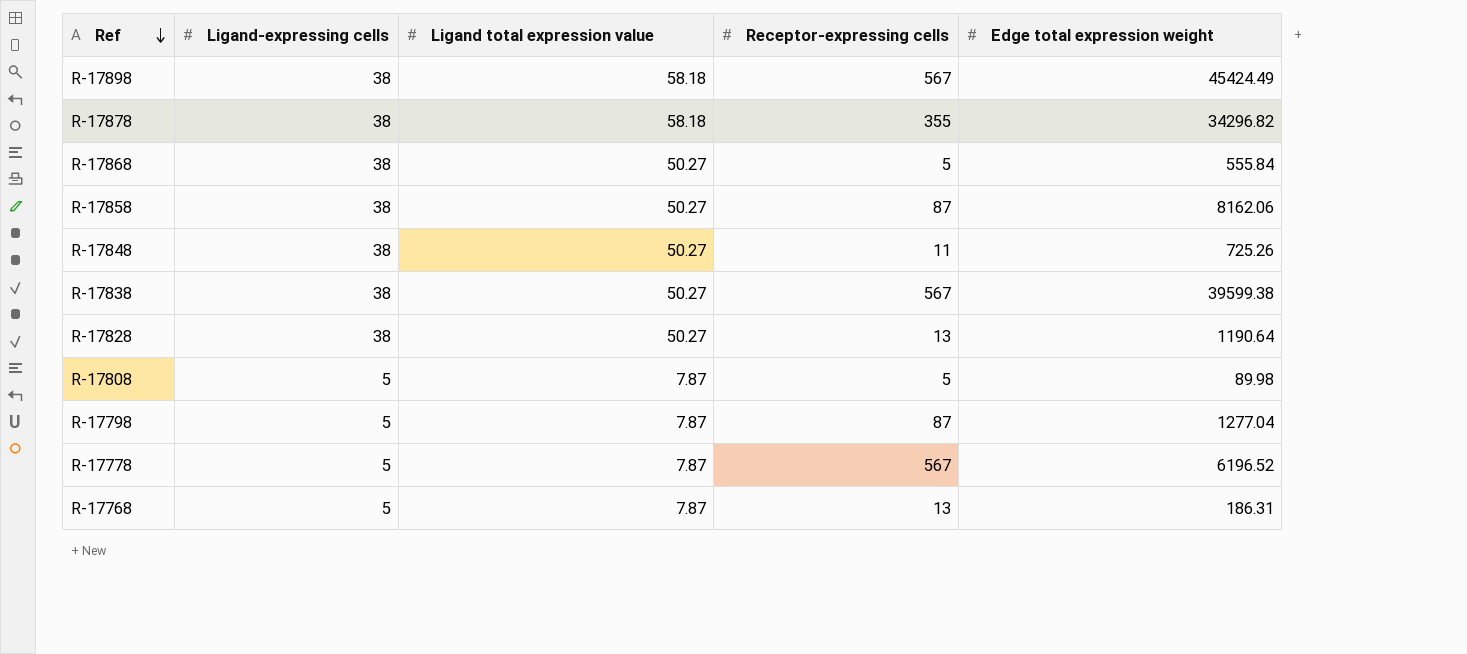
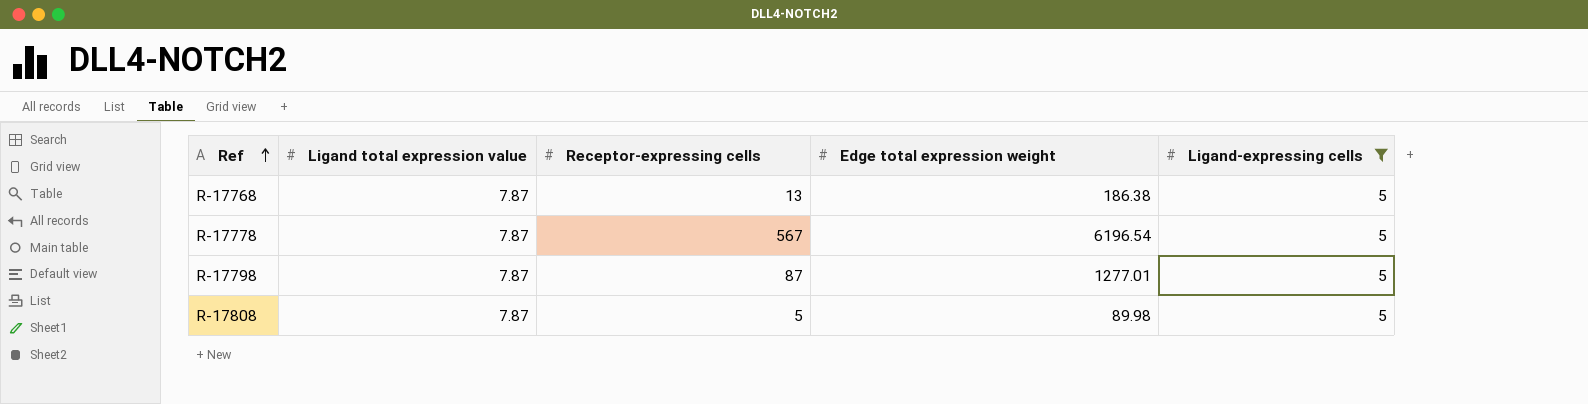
filter: none -> Ligand-expressing cells = 5
row order: Ref descending -> Ref ascending
column Ligand-expressing cells | position: 2 -> 5
R-17768 | Edge total expression weight: 186.31 -> 186.38
R-17778 | Edge total expression weight: 6196.52 -> 6196.54
R-17798 | Edge total expression weight: 1277.04 -> 1277.01

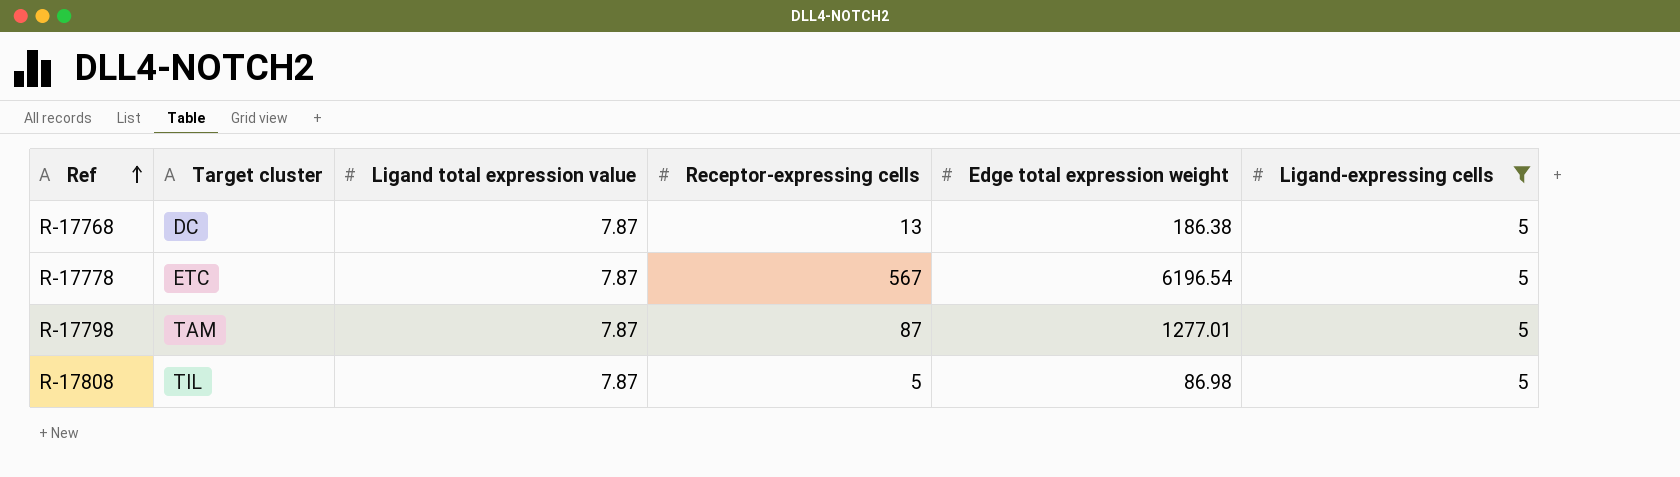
column Target cluster | position: none -> 2
R-17808 | Edge total expression weight: 89.98 -> 86.98

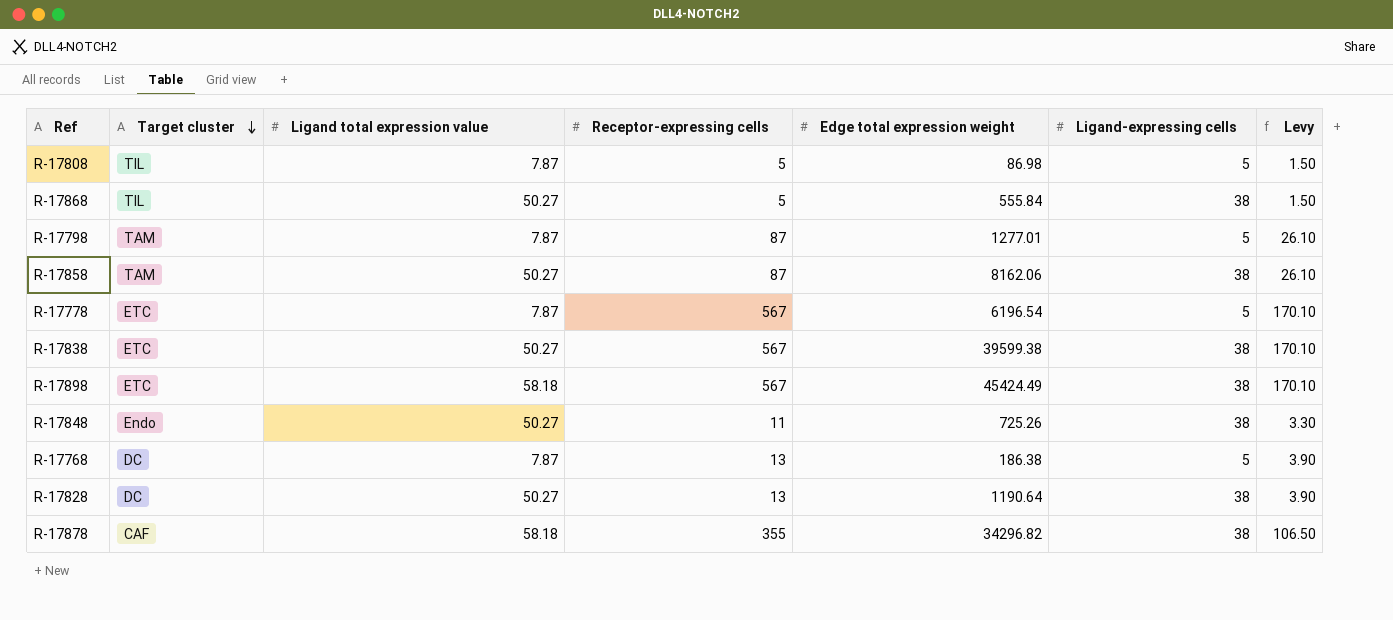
filter: Ligand-expressing cells = 5 -> none
row order: Ref ascending -> Target cluster descending
column Levy | formula: none -> [Receptor-expressing cells] * 0.3

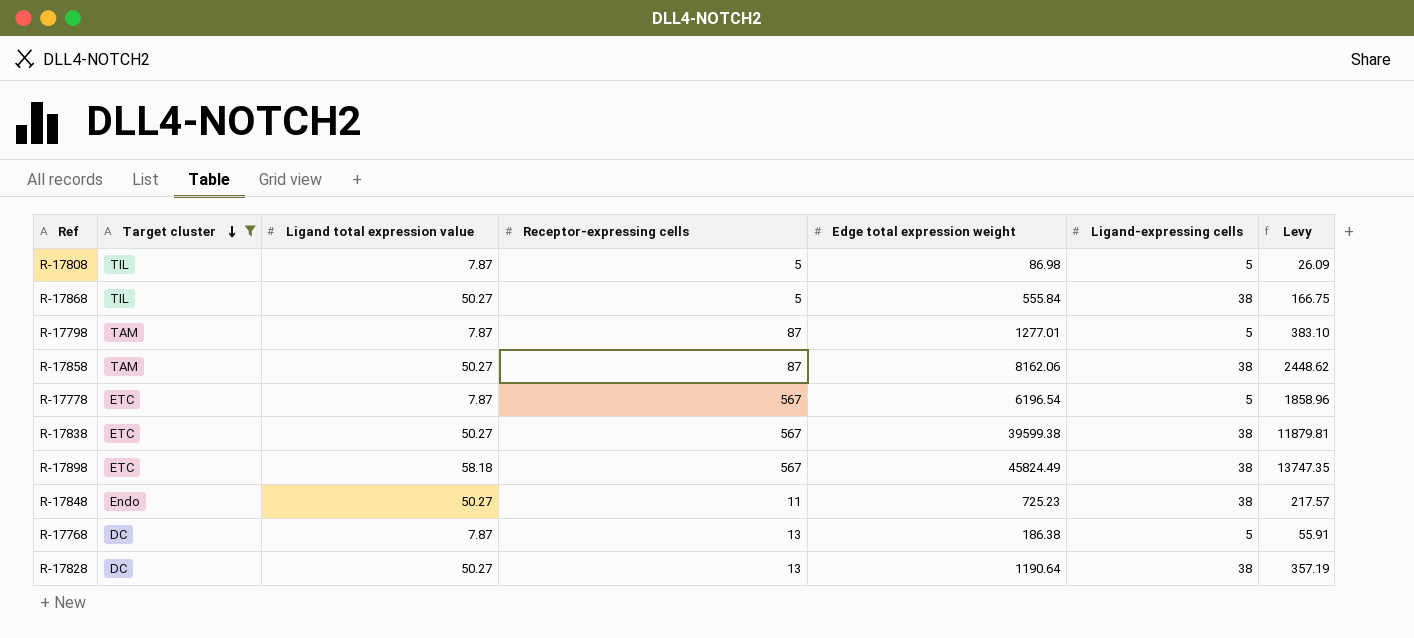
filter: none -> Target cluster != CAF
column Levy | formula: [Receptor-expressing cells] * 0.3 -> [Edge total expression weight] * 0.3
R-17898 | Edge total expression weight: 45424.49 -> 45824.49
R-17848 | Edge total expression weight: 725.26 -> 725.23

